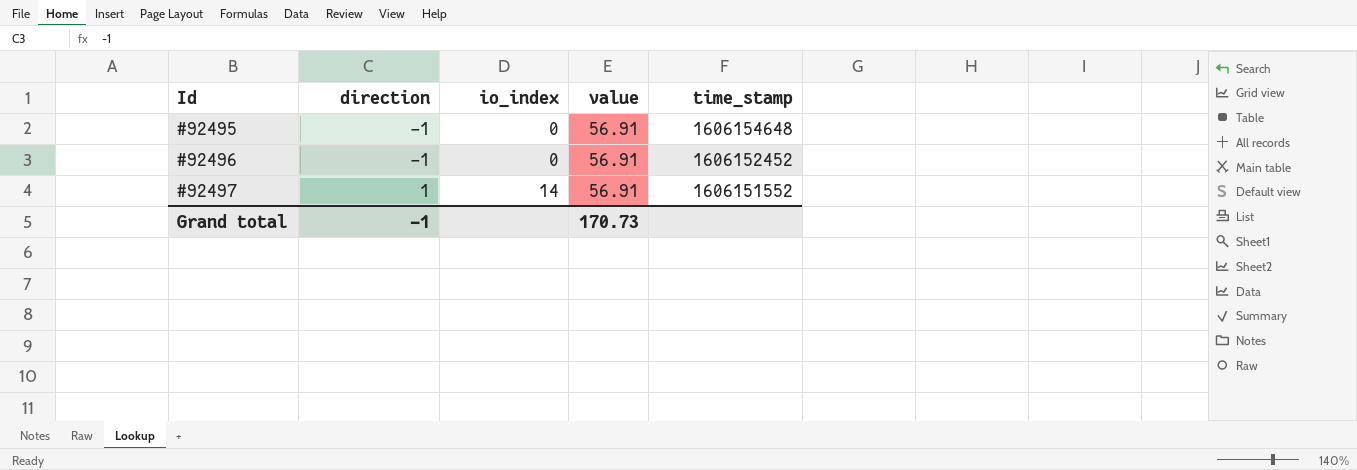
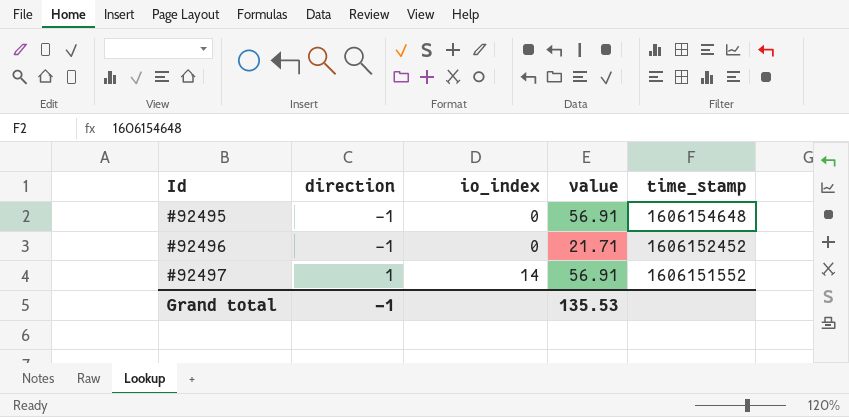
#92496 | value: 56.91 -> 21.71
Grand total | value: 170.73 -> 135.53

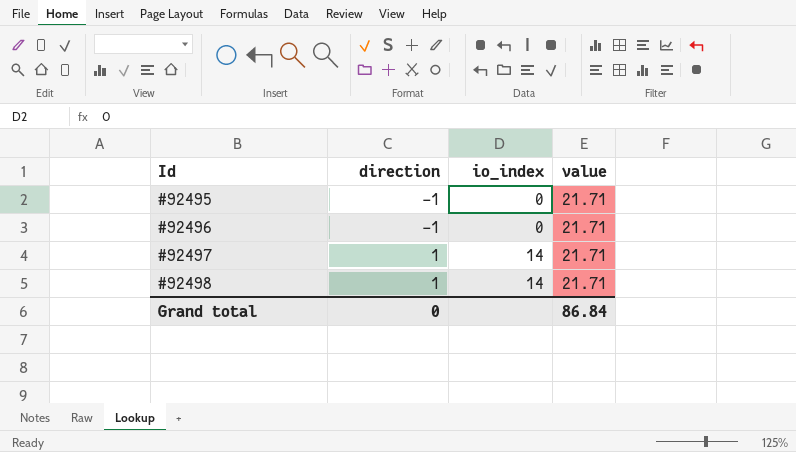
column time_stamp | position: 5 -> none
#92495 | value: 56.91 -> 21.71
#92497 | value: 56.91 -> 21.71
row #92498: none -> 1 | 14 | 21.71
Grand total | direction: -1 -> 0
Grand total | value: 135.53 -> 86.84

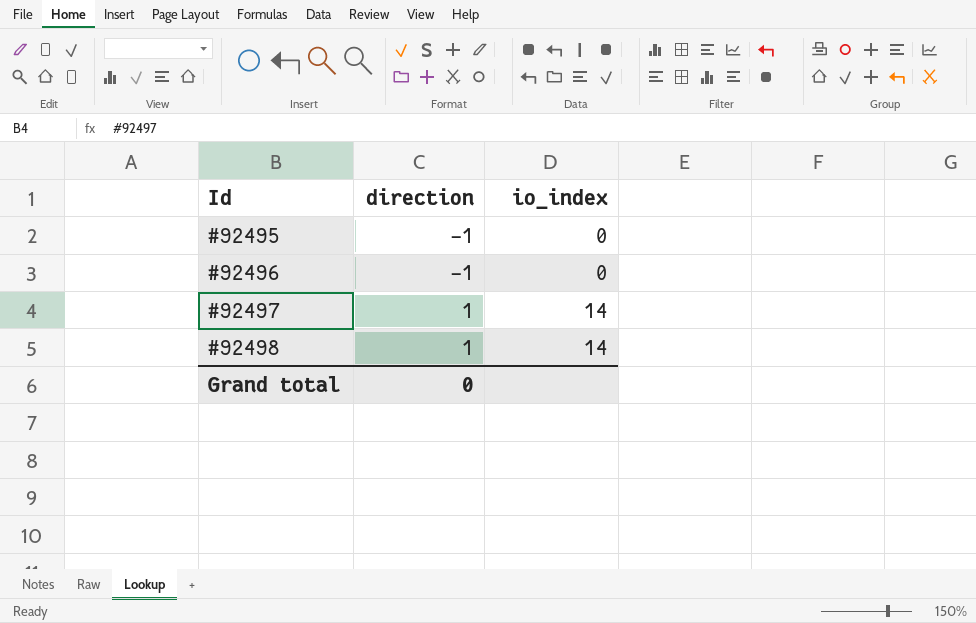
column value | position: 4 -> none

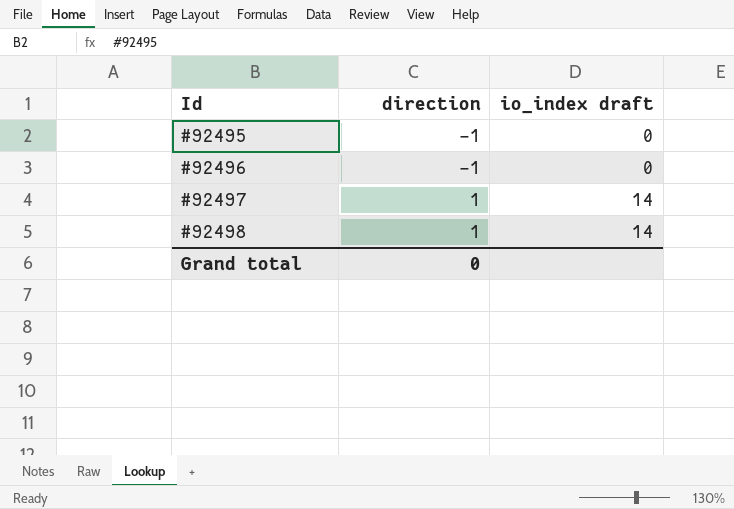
column name: io_index -> io_index draft

